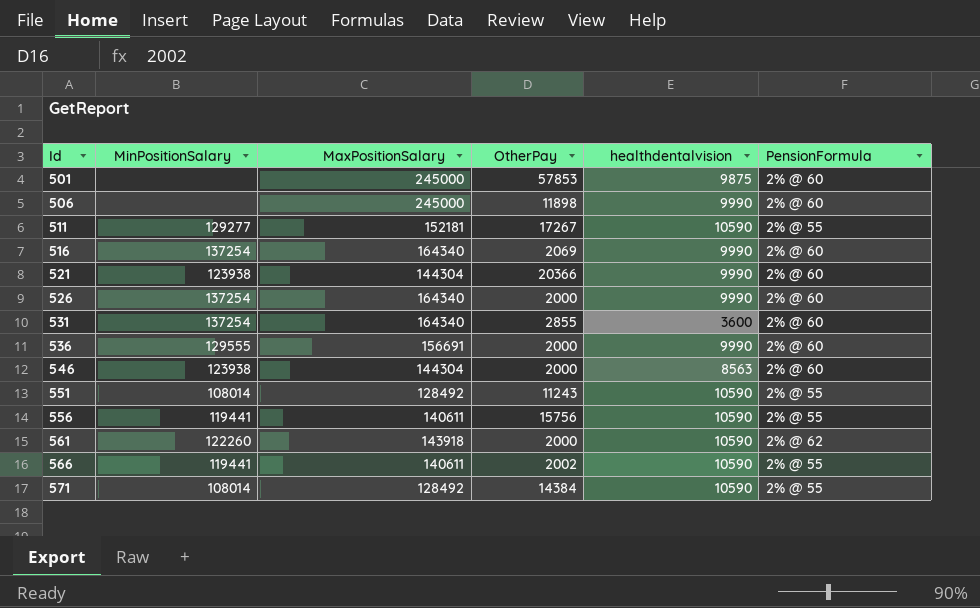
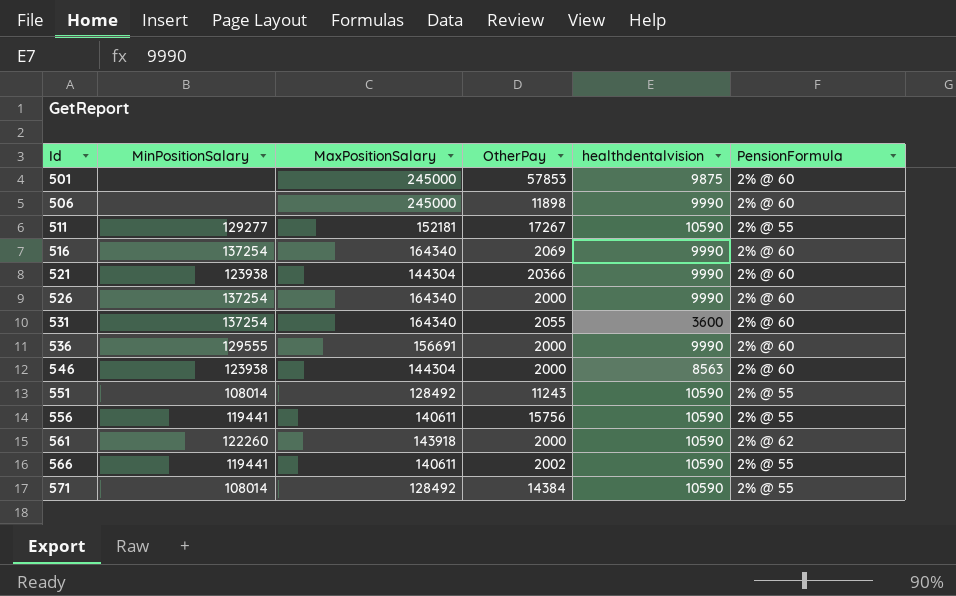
531 | OtherPay: 2855 -> 2055

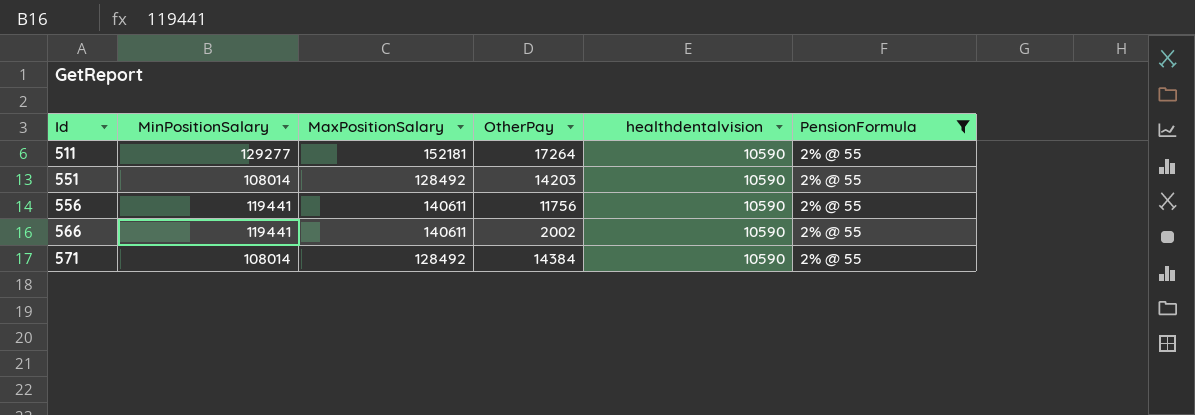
filter: none -> PensionFormula = 2% @ 55
511 | OtherPay: 17267 -> 17264
551 | OtherPay: 11243 -> 14203
556 | OtherPay: 15756 -> 11756

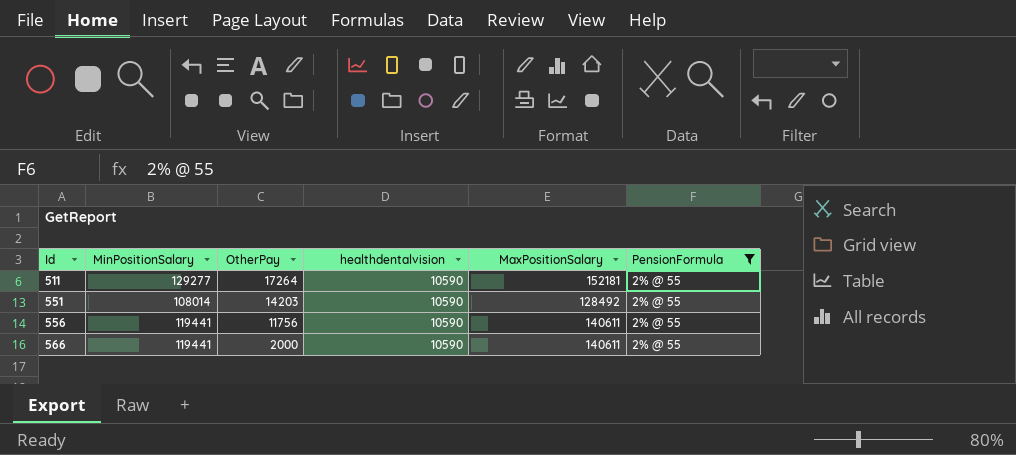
column MaxPositionSalary | position: 3 -> 5
row 571: 108014 | 128492 | 14384 | 10590 | 2% @ 55 -> none
566 | OtherPay: 2002 -> 2000

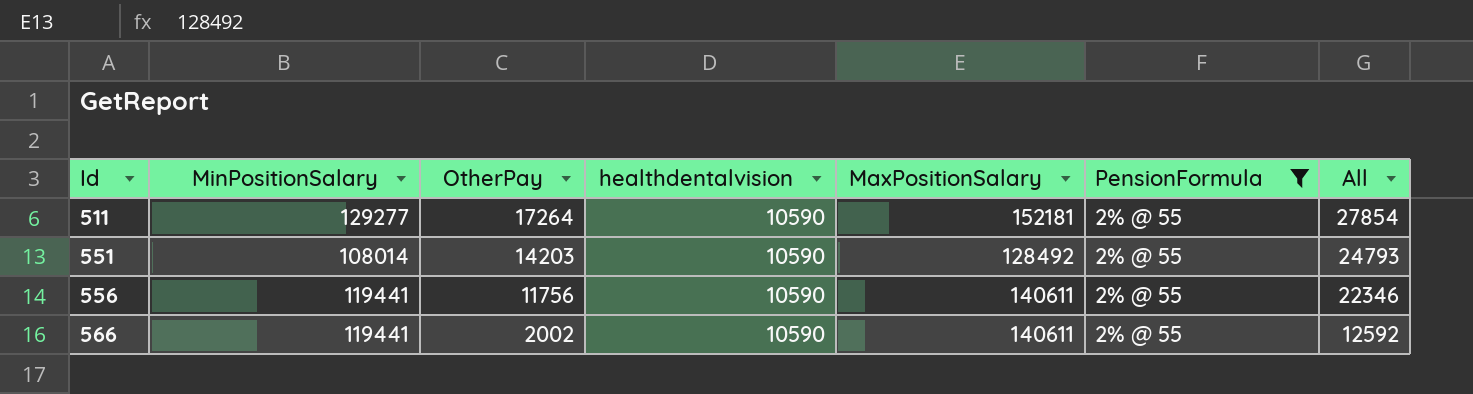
column All | formula: none -> [OtherPay] + [healthdentalvision]
566 | OtherPay: 2000 -> 2002

